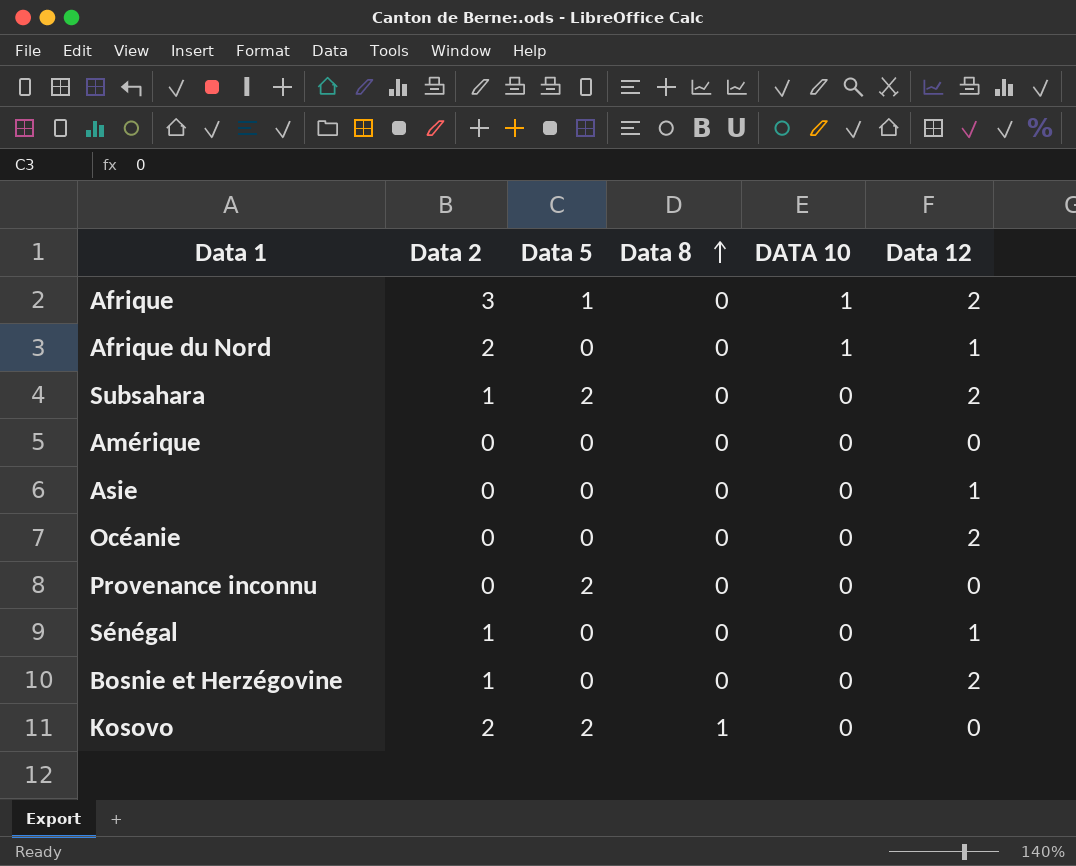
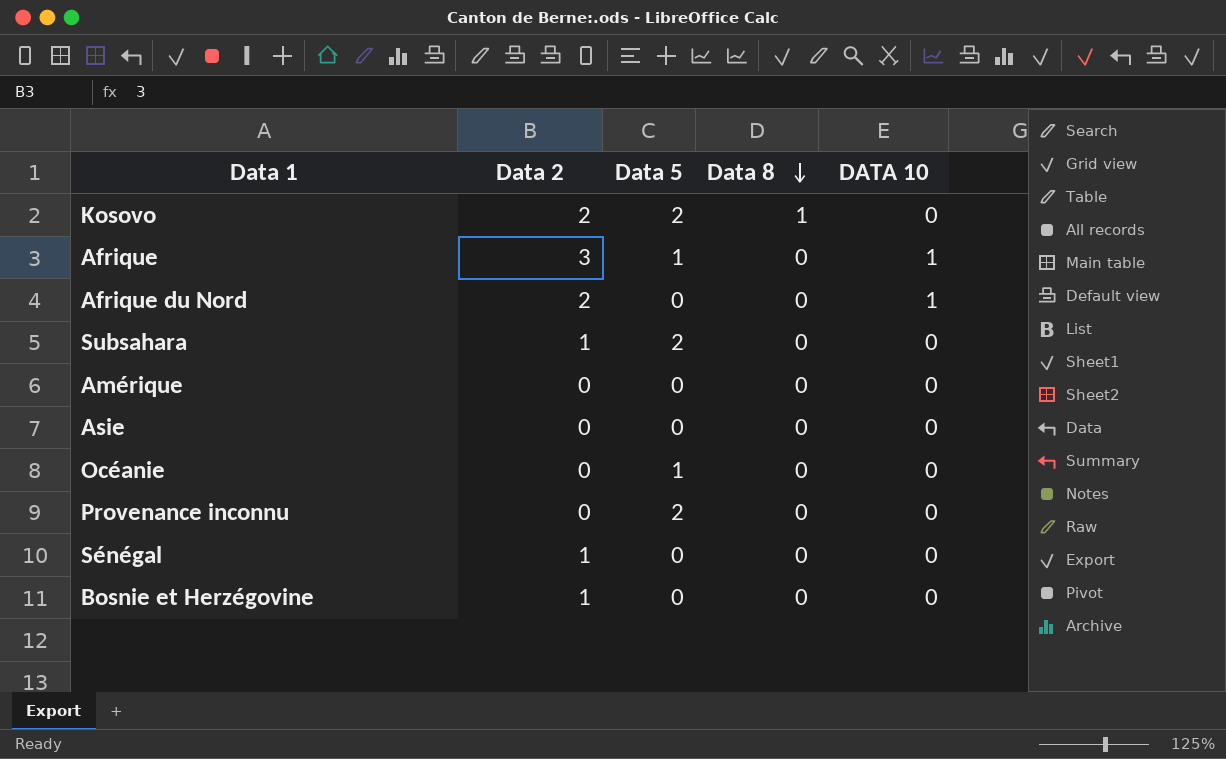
row order: Data 8 ascending -> Data 8 descending
column Data 12 | position: 6 -> none
Océanie | Data 5: 0 -> 1

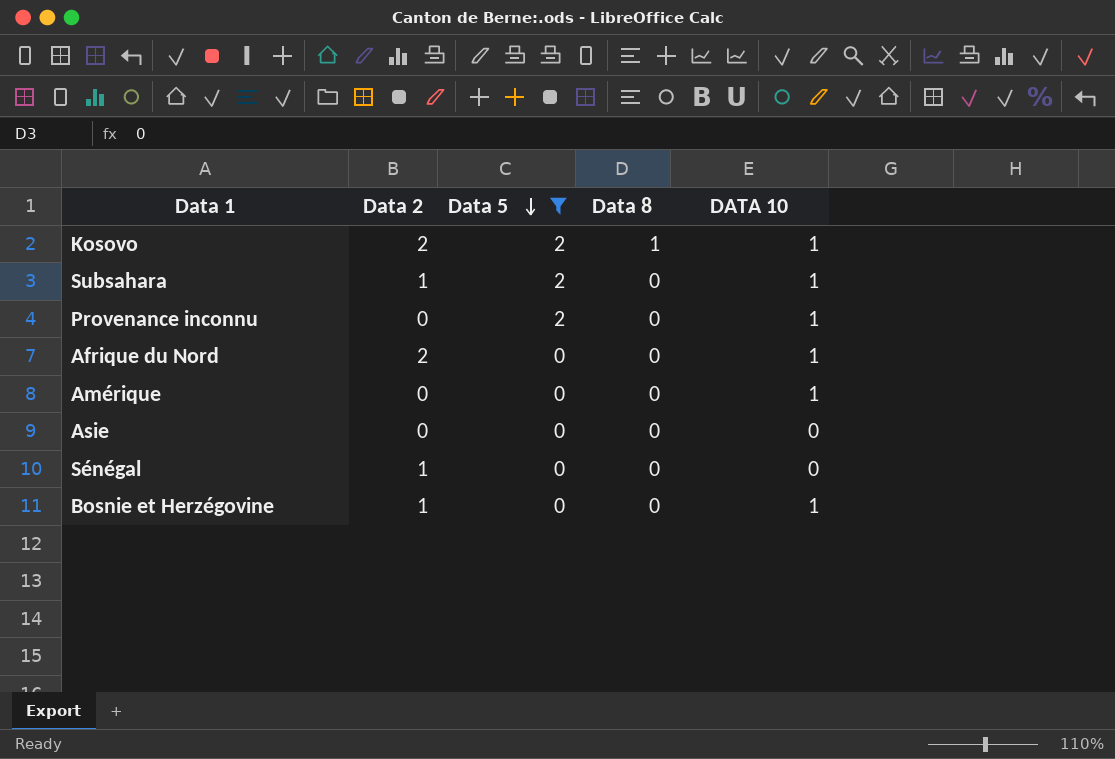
filter: none -> Data 5 != 1
row order: Data 8 descending -> Data 5 descending
Kosovo | DATA 10: 0 -> 1
Subsahara | DATA 10: 0 -> 1
Provenance inconnu | DATA 10: 0 -> 1
Amérique | DATA 10: 0 -> 1
Bosnie et Herzégovine | DATA 10: 0 -> 1

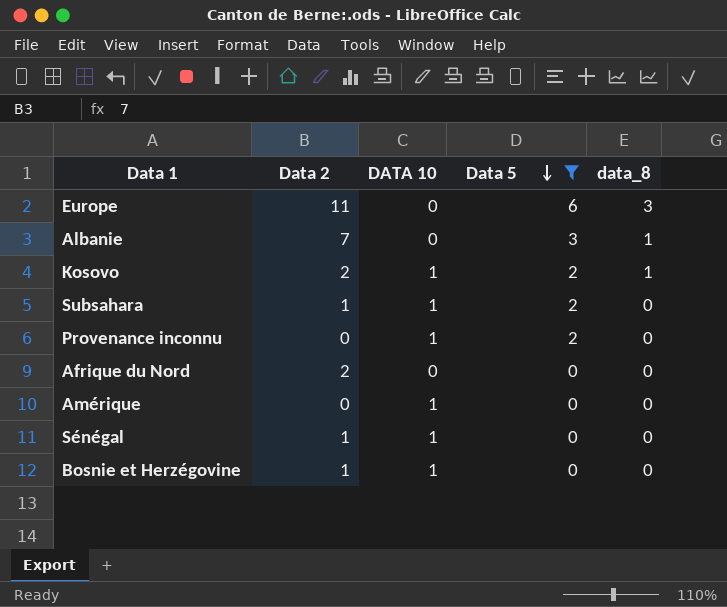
column DATA 10 | position: 5 -> 3
column name: Data 8 -> data_8
row Asie: 0 | 0 | 0 | 0 -> none
row Europe: none -> 11 | 0 | 6 | 3
row Albanie: none -> 7 | 0 | 3 | 1
Afrique du Nord | DATA 10: 1 -> 0
Sénégal | DATA 10: 0 -> 1

